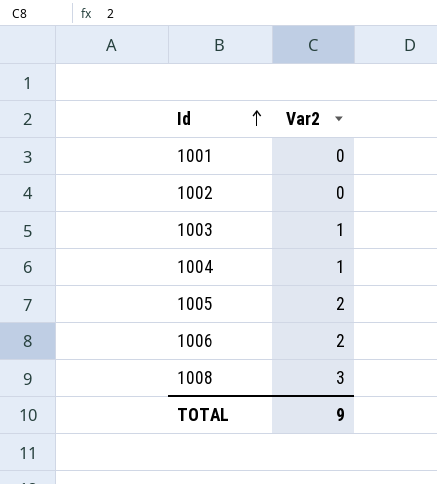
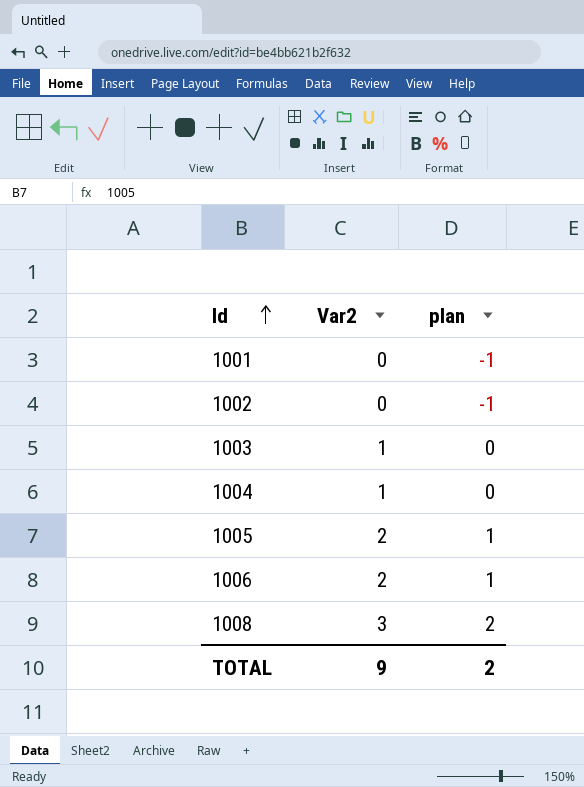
column plan | formula: none -> [Var2] - 1

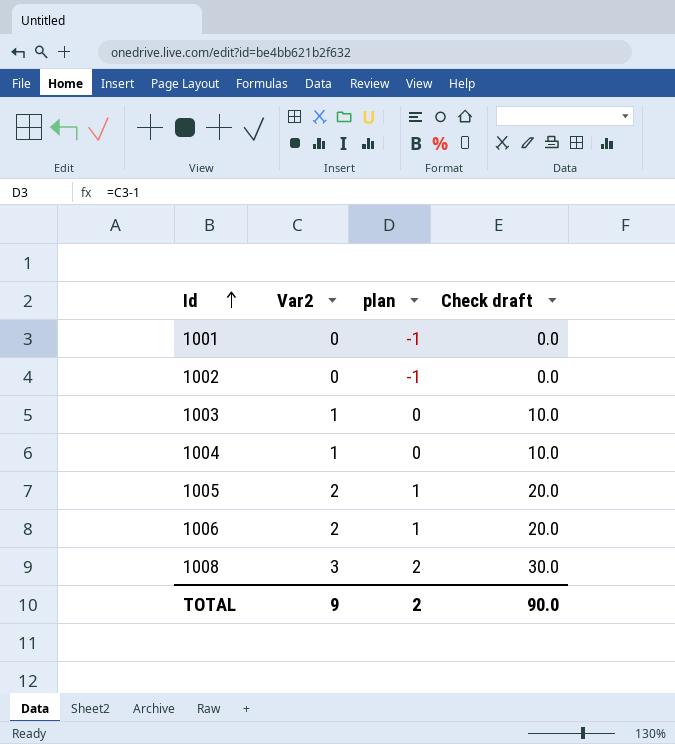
column Check draft | formula: none -> [Var2] * 10

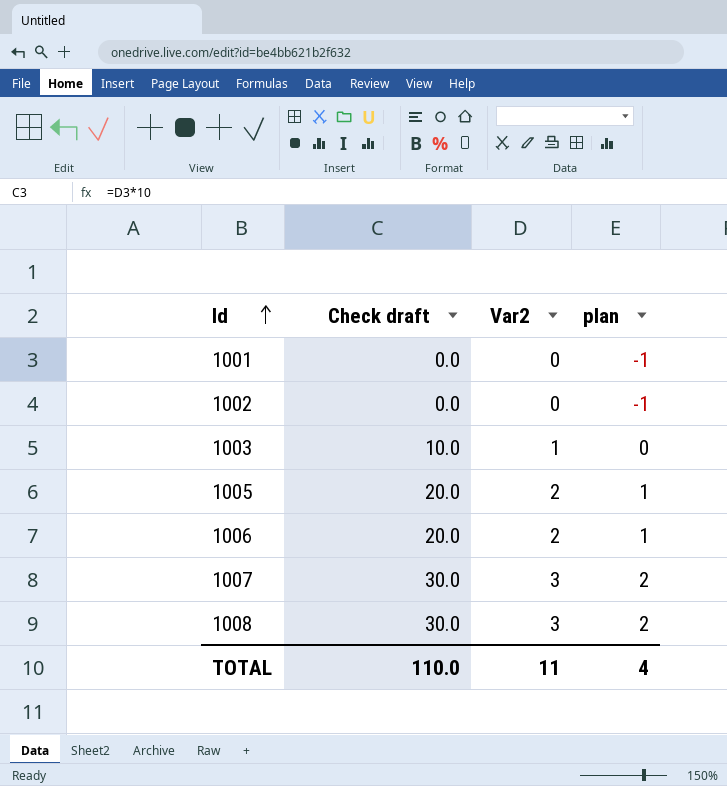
column Check draft | position: 4 -> 2
row 1004: 1 | 0 | 10.0 -> none
row 1007: none -> 30.0 | 3 | 2
TOTAL | Check draft: 90.0 -> 110.0
TOTAL | Var2: 9 -> 11
TOTAL | plan: 2 -> 4

